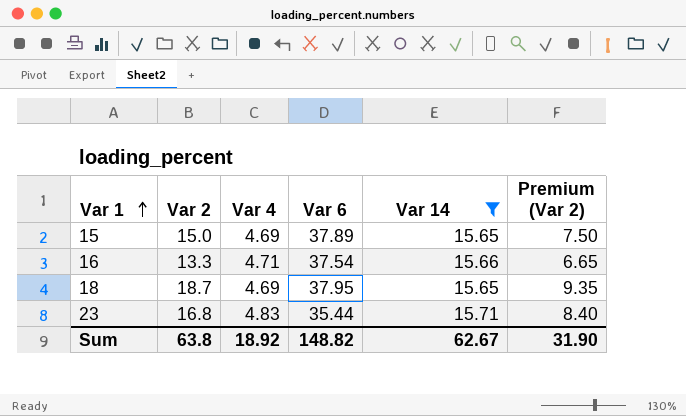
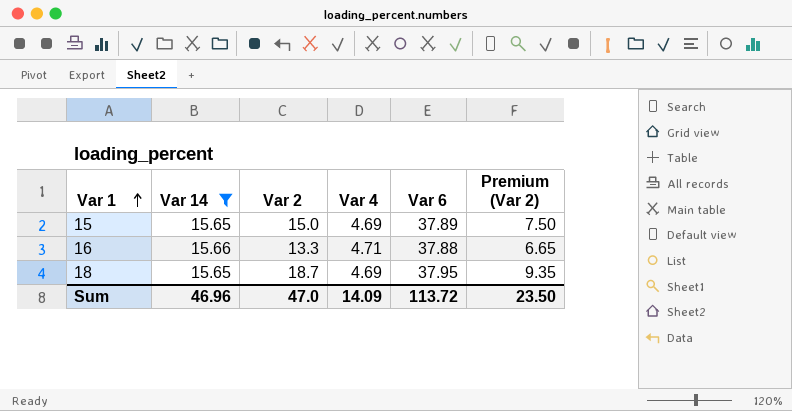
column Var 14 | position: 5 -> 2
row 23: 16.8 | 4.83 | 35.44 | 15.71 | 8.40 -> none
16 | Var 6: 37.54 -> 37.88
Sum | Var 14: 62.67 -> 46.96
Sum | Var 2: 63.8 -> 47.0
Sum | Var 4: 18.92 -> 14.09
Sum | Var 6: 148.82 -> 113.72
Sum | Premium (Var 2): 31.90 -> 23.50

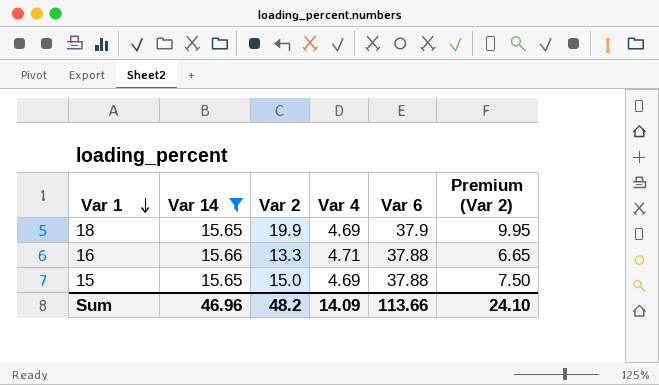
row order: Var 1 ascending -> Var 1 descending
18 | Var 2: 18.7 -> 19.9
18 | Var 6: 37.95 -> 37.9
18 | Premium (Var 2): 9.35 -> 9.95
15 | Var 6: 37.89 -> 37.88
Sum | Var 2: 47.0 -> 48.2
Sum | Var 6: 113.72 -> 113.66
Sum | Premium (Var 2): 23.50 -> 24.10

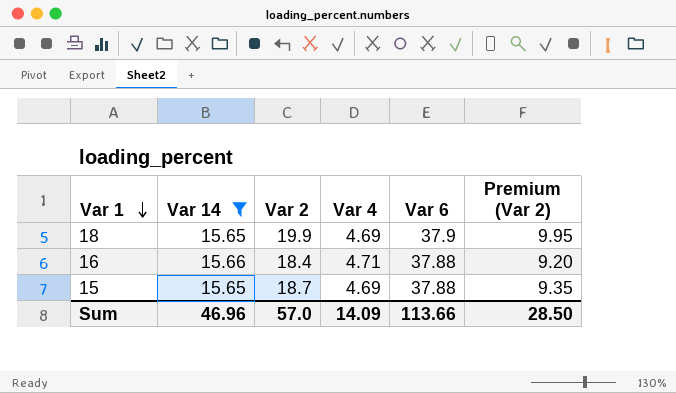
16 | Var 2: 13.3 -> 18.4
16 | Premium (Var 2): 6.65 -> 9.20
15 | Var 2: 15.0 -> 18.7
15 | Premium (Var 2): 7.50 -> 9.35
Sum | Var 2: 48.2 -> 57.0
Sum | Premium (Var 2): 24.10 -> 28.50

